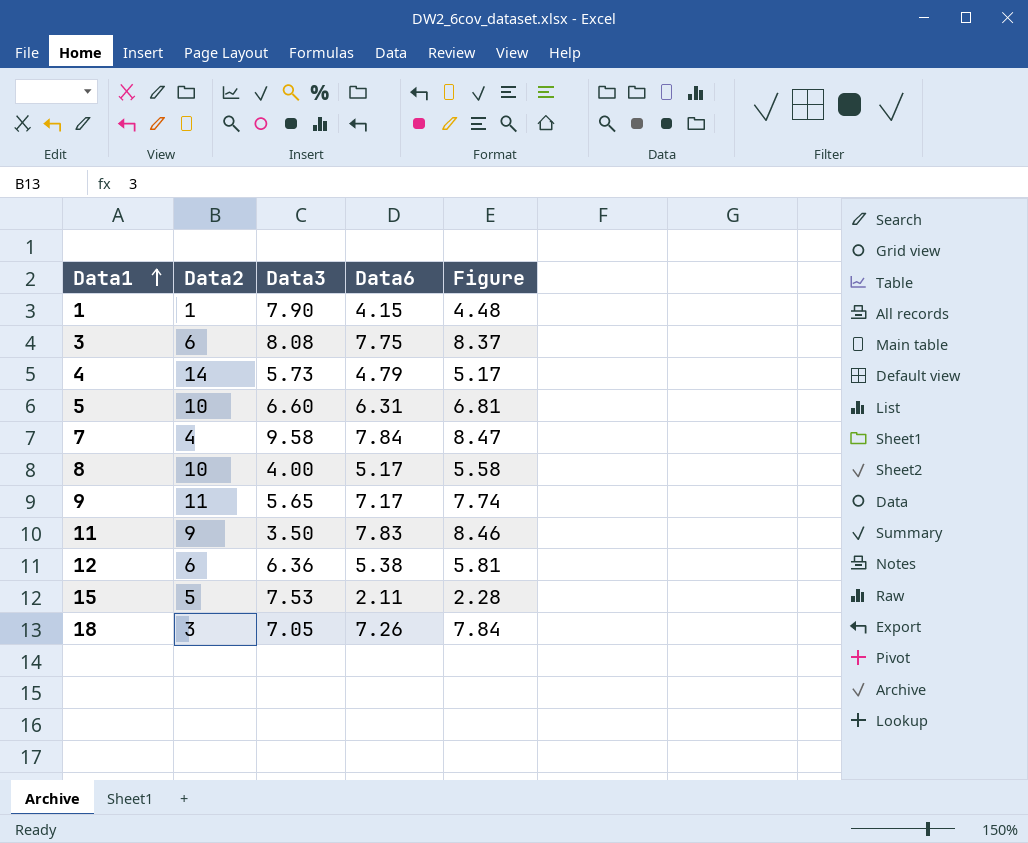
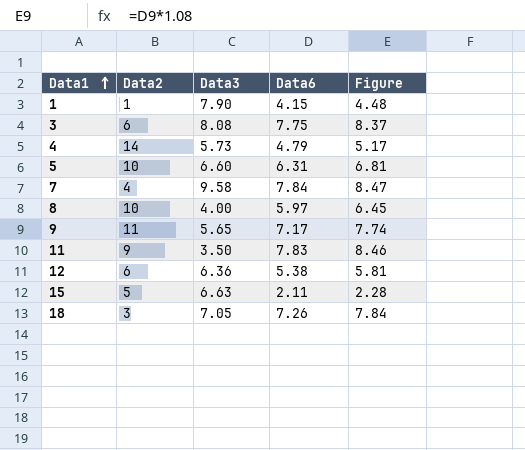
8 | Data6: 5.17 -> 5.97
8 | Figure: 5.58 -> 6.45
15 | Data3: 7.53 -> 6.63

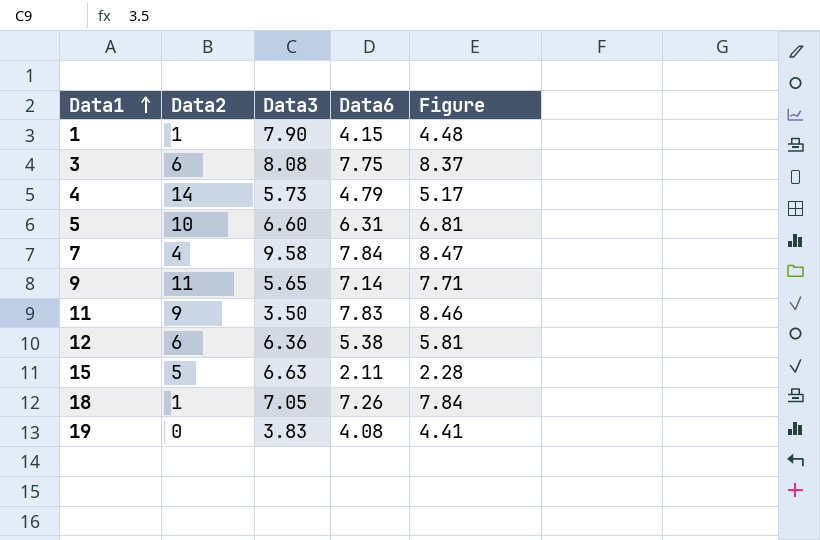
row 8: 10 | 4.00 | 5.97 | 6.45 -> none
9 | Data6: 7.17 -> 7.14
9 | Figure: 7.74 -> 7.71
18 | Data2: 3 -> 1
row 19: none -> 0 | 3.83 | 4.08 | 4.41

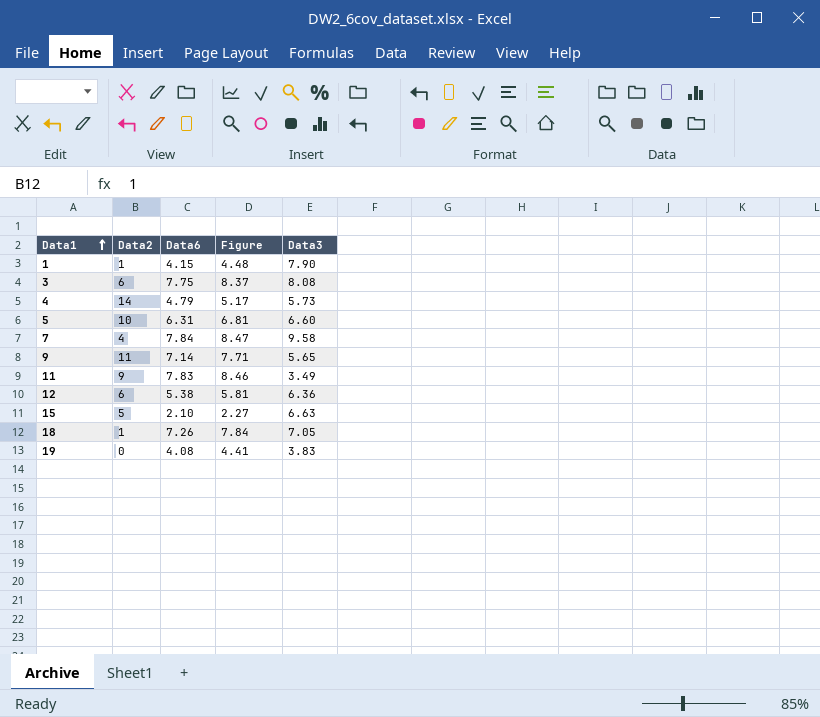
column Data3 | position: 3 -> 5
11 | Data3: 3.50 -> 3.49
15 | Data6: 2.11 -> 2.10
15 | Figure: 2.28 -> 2.27

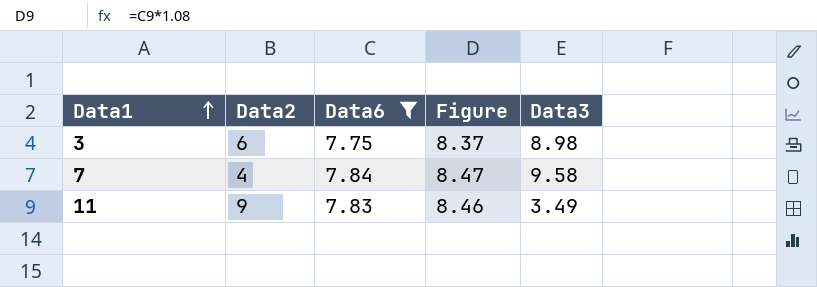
filter: none -> Data6 >= 7.75
3 | Data3: 8.08 -> 8.98

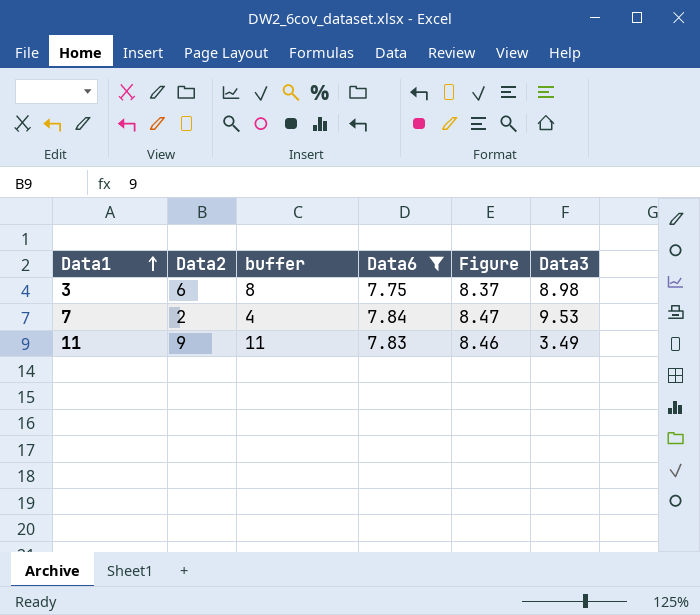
column buffer | formula: none -> [Data2] + 2
7 | Data2: 4 -> 2
7 | Data3: 9.58 -> 9.53

